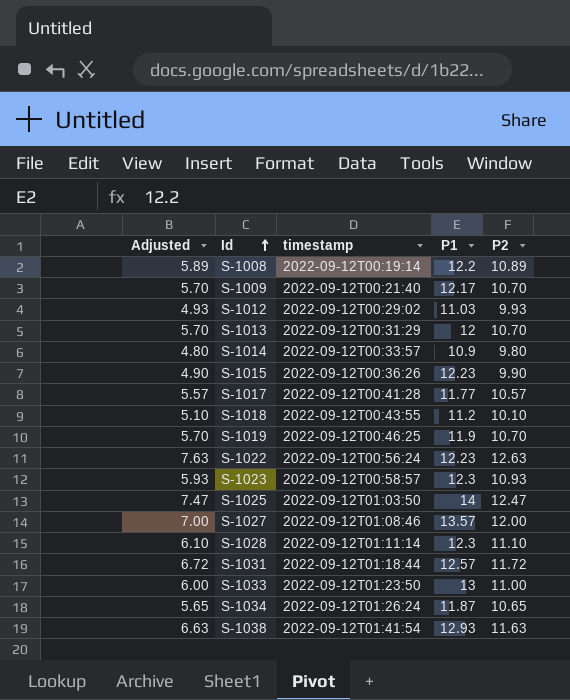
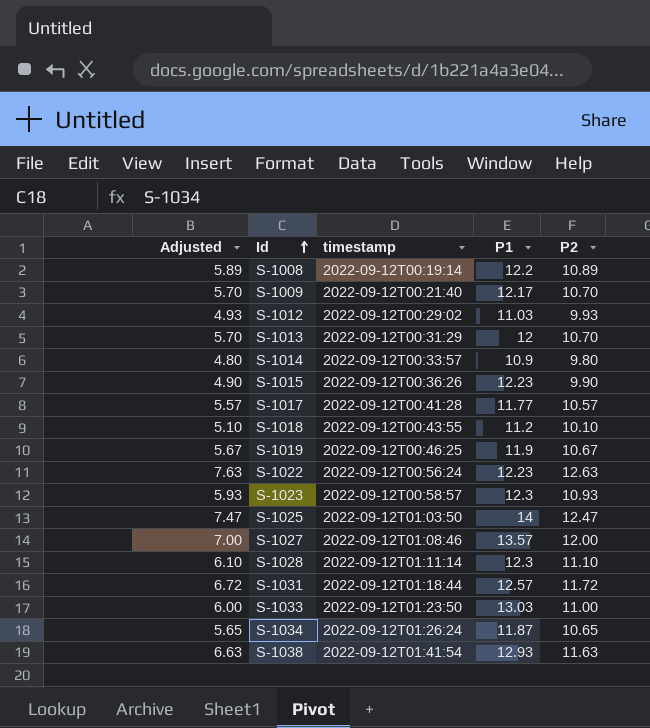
S-1019 | Adjusted: 5.70 -> 5.67
S-1019 | P2: 10.70 -> 10.67
S-1033 | P1: 13 -> 13.03

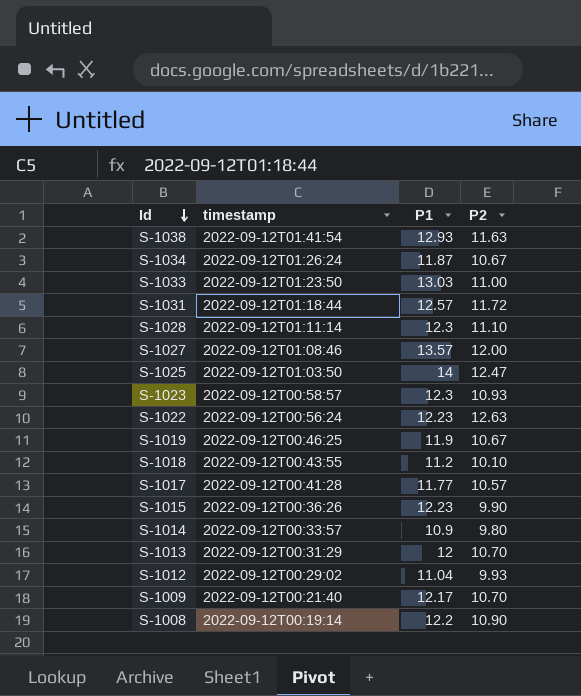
row order: Id ascending -> Id descending
column Adjusted | formula: [P2] - 5 -> none
S-1034 | P2: 10.65 -> 10.67
S-1012 | P1: 11.03 -> 11.04
S-1008 | P2: 10.89 -> 10.90

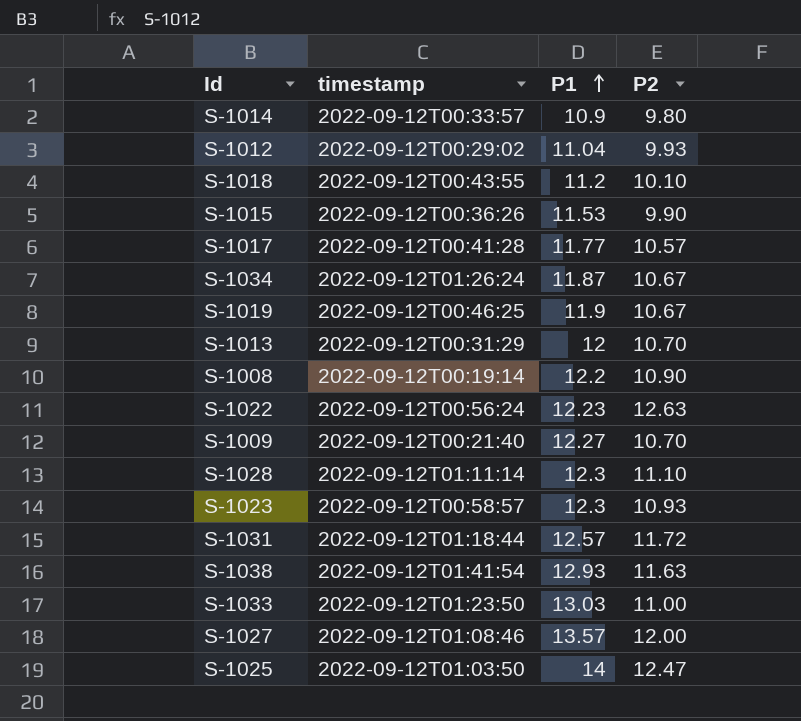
row order: Id descending -> P1 ascending
S-1015 | P1: 12.23 -> 11.53
S-1009 | P1: 12.17 -> 12.27

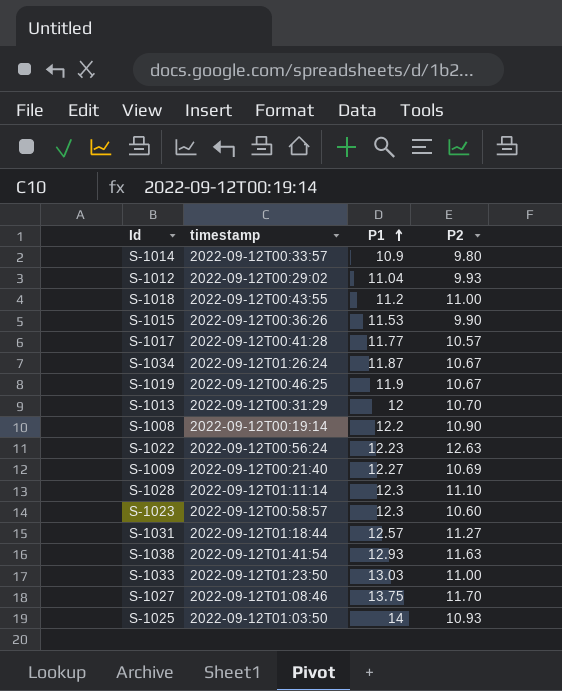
S-1018 | P2: 10.10 -> 11.00
S-1009 | P2: 10.70 -> 10.69
S-1023 | P2: 10.93 -> 10.60
S-1031 | P2: 11.72 -> 11.27
S-1027 | P1: 13.57 -> 13.75
S-1027 | P2: 12.00 -> 11.70
S-1025 | P2: 12.47 -> 10.93

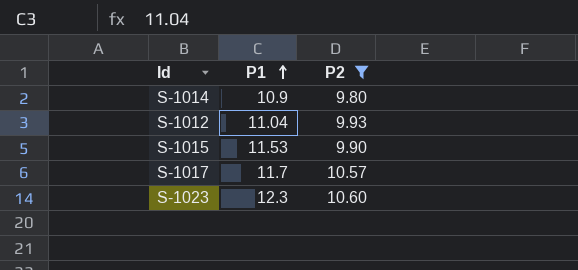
filter: none -> P2 <= 10.60
column timestamp | position: 2 -> none
S-1017 | P1: 11.77 -> 11.7

